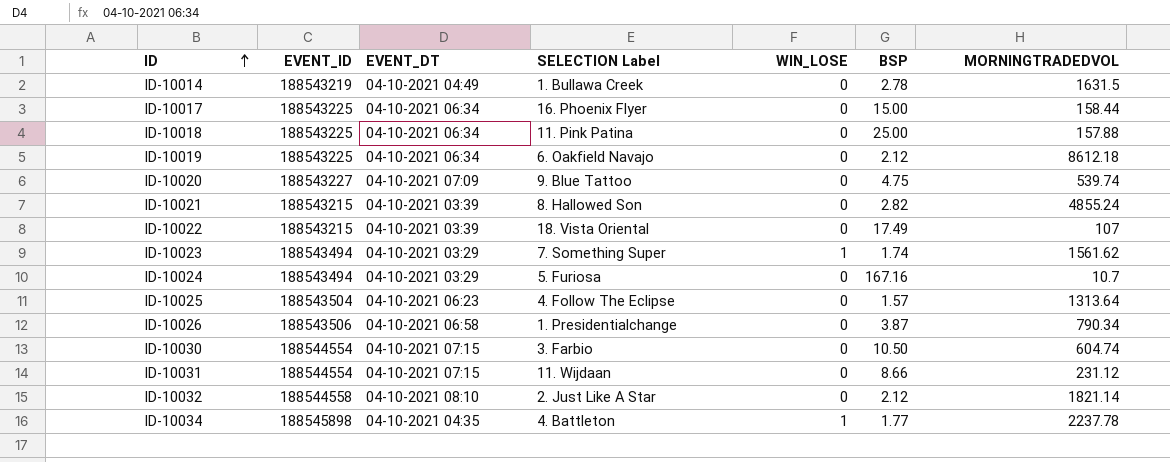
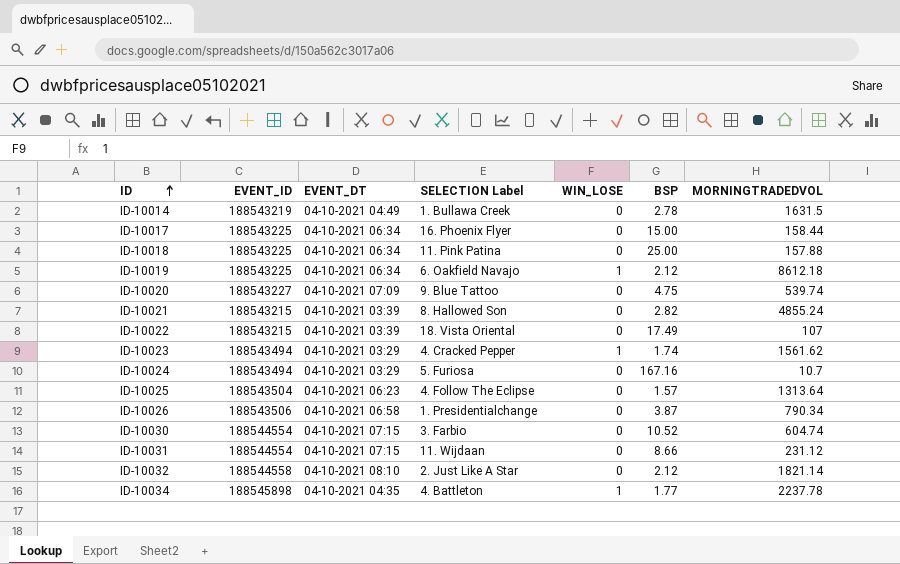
ID-10019 | WIN_LOSE: 0 -> 1
ID-10023 | SELECTION Label: 7. Something Super -> 4. Cracked Pepper
ID-10030 | BSP: 10.50 -> 10.52

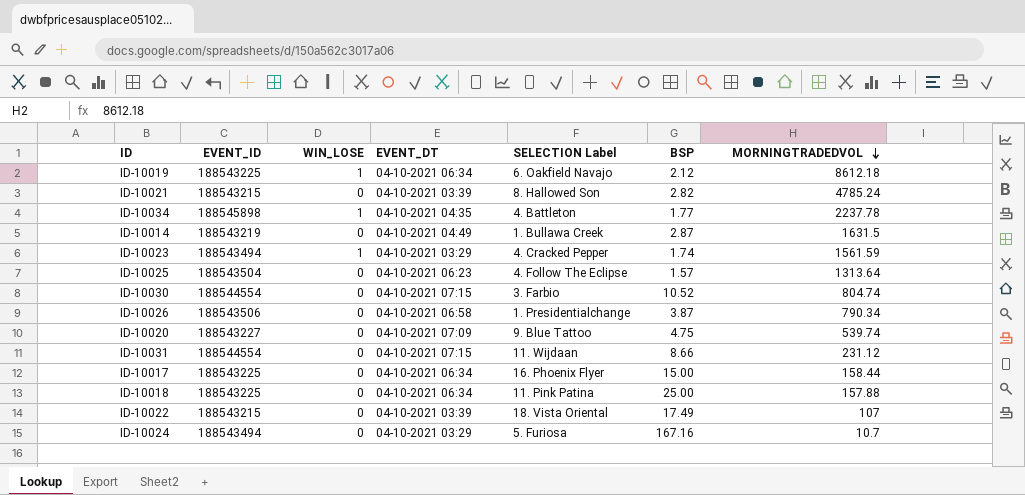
row order: ID ascending -> MORNINGTRADEDVOL descending
column WIN_LOSE | position: 5 -> 3
row ID-10032: 188544558 | 04-10-2021 08:10 | 2. Just Like A Star | 0 | 2.12 | 1821.14 -> none
ID-10021 | MORNINGTRADEDVOL: 4855.24 -> 4785.24
ID-10014 | BSP: 2.78 -> 2.87
ID-10023 | MORNINGTRADEDVOL: 1561.62 -> 1561.59
ID-10030 | MORNINGTRADEDVOL: 604.74 -> 804.74

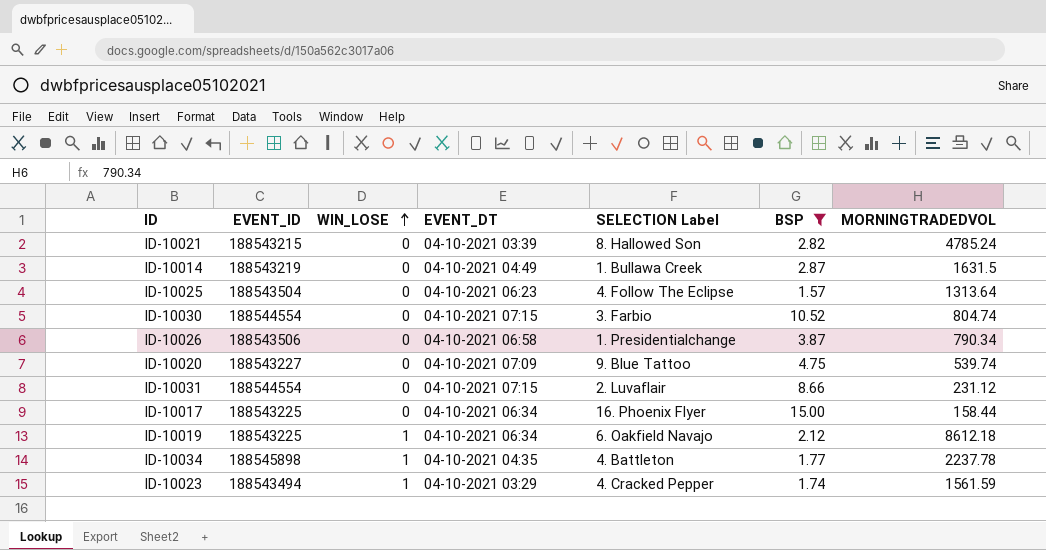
filter: none -> BSP <= 15.00
row order: MORNINGTRADEDVOL descending -> WIN_LOSE ascending
ID-10031 | SELECTION Label: 11. Wijdaan -> 2. Luvaflair

